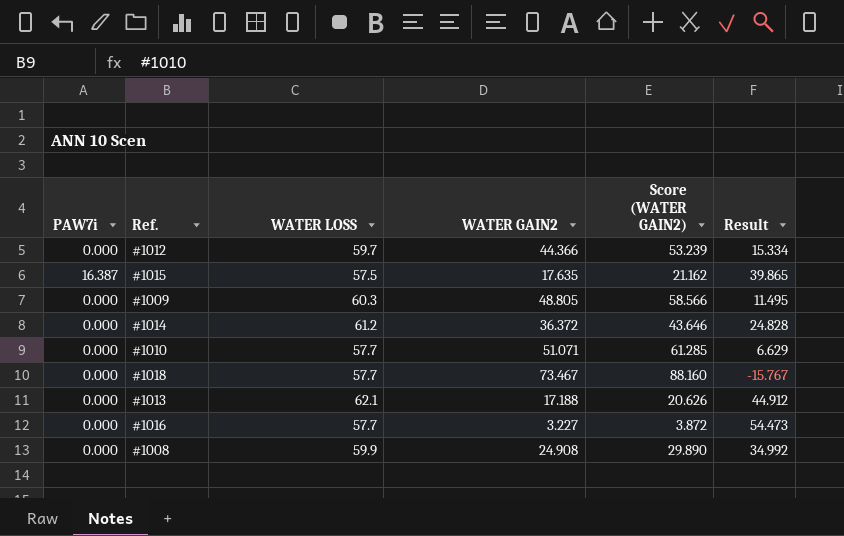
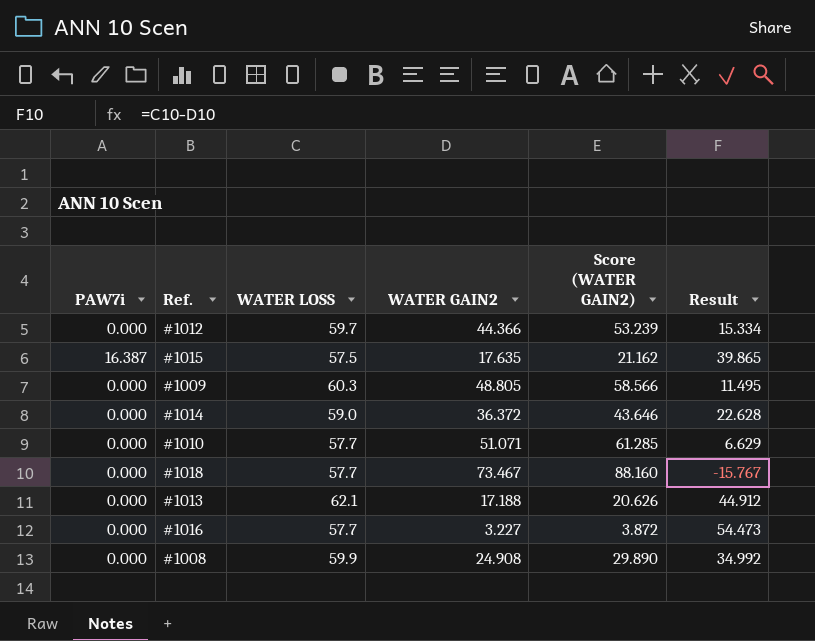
#1014 | WATER LOSS: 61.2 -> 59.0
#1014 | Result: 24.828 -> 22.628

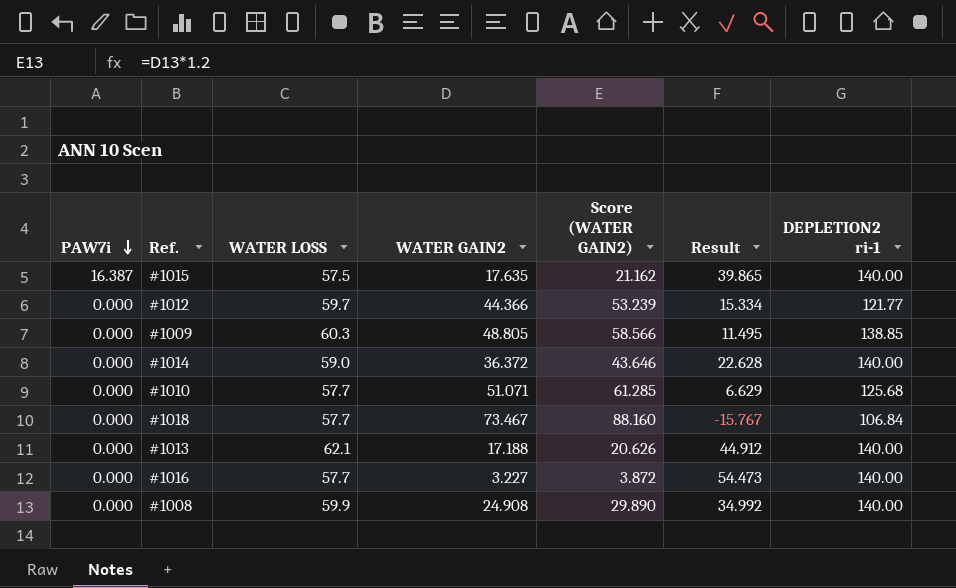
row order: none -> PAW7i descending
column DEPLETION2 ri-1 | position: none -> 7

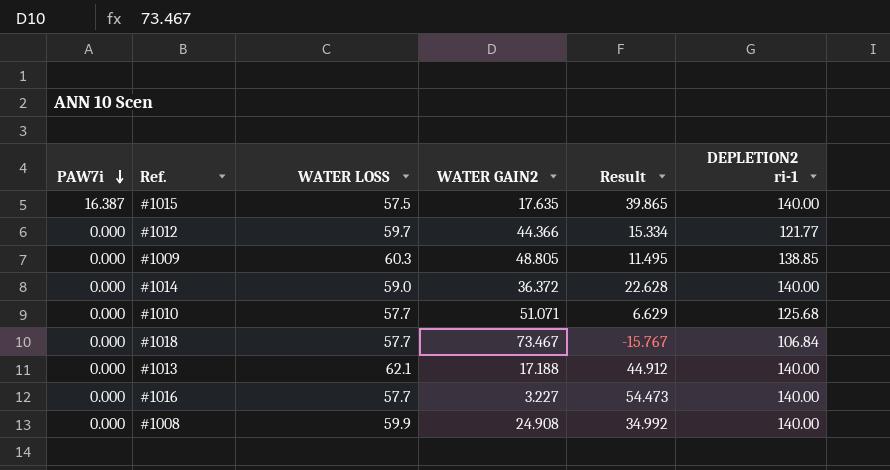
column Score (WATER GAIN2) | formula: [WATER GAIN2] * 1.2 -> none

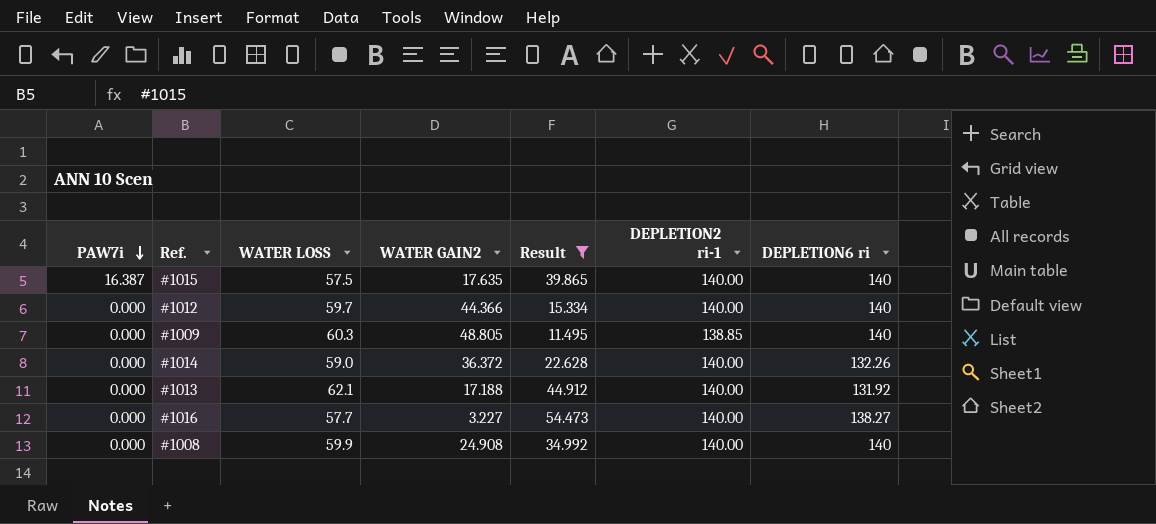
filter: none -> Result >= 11.495
column DEPLETION6 ri | position: none -> 7
#1012 | DEPLETION2 ri-1: 121.77 -> 140.00

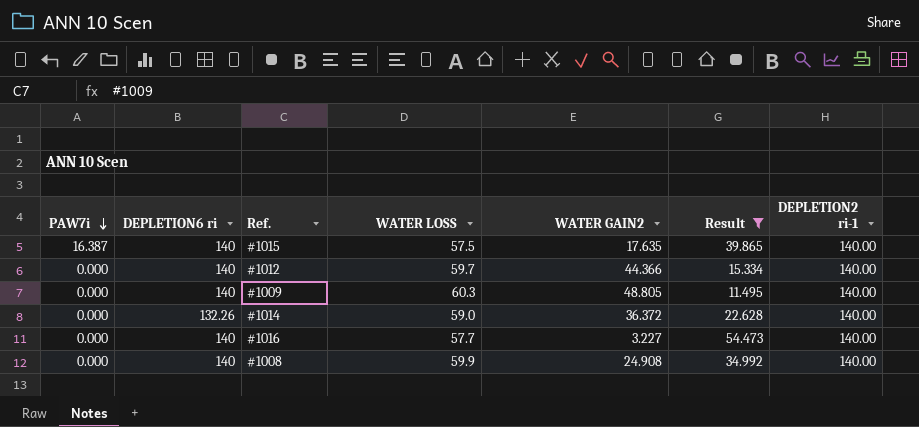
column DEPLETION6 ri | position: 7 -> 2
row #1013: 0.000 | 62.1 | 17.188 | 44.912 | 140.00 | 131.92 -> none
#1009 | DEPLETION2 ri-1: 138.85 -> 140.00
#1016 | DEPLETION6 ri: 138.27 -> 140

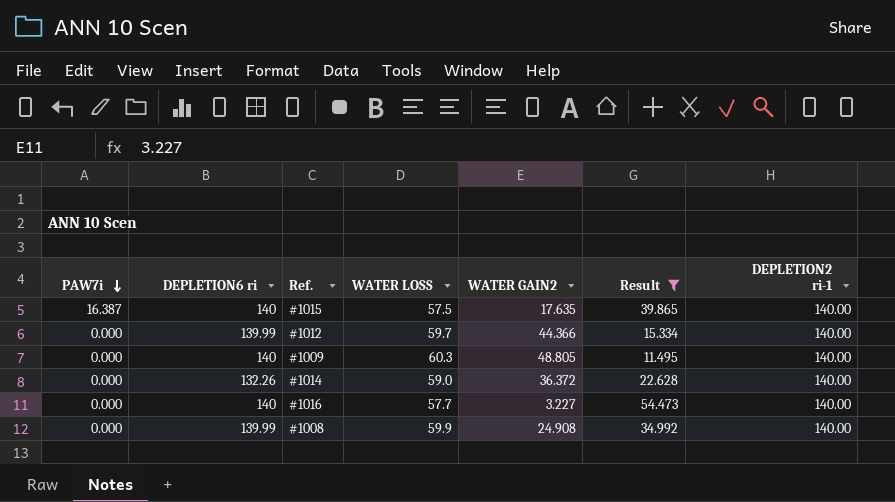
#1012 | DEPLETION6 ri: 140 -> 139.99
#1008 | DEPLETION6 ri: 140 -> 139.99

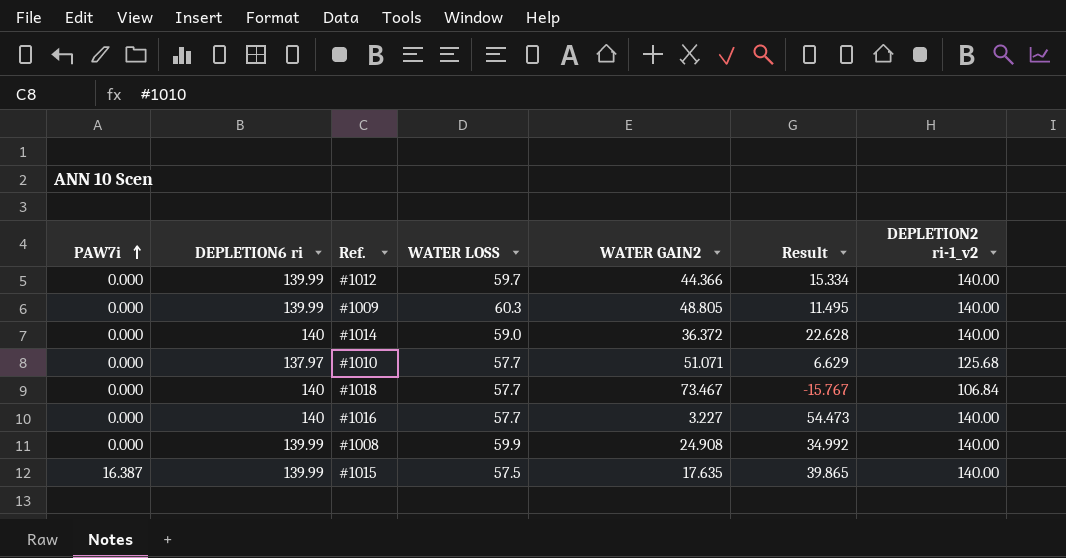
filter: Result >= 11.495 -> none
row order: PAW7i descending -> PAW7i ascending
column name: DEPLETION2 ri-1 -> DEPLETION2 ri-1_v2
#1009 | DEPLETION6 ri: 140 -> 139.99
#1014 | DEPLETION6 ri: 132.26 -> 140
#1015 | DEPLETION6 ri: 140 -> 139.99

